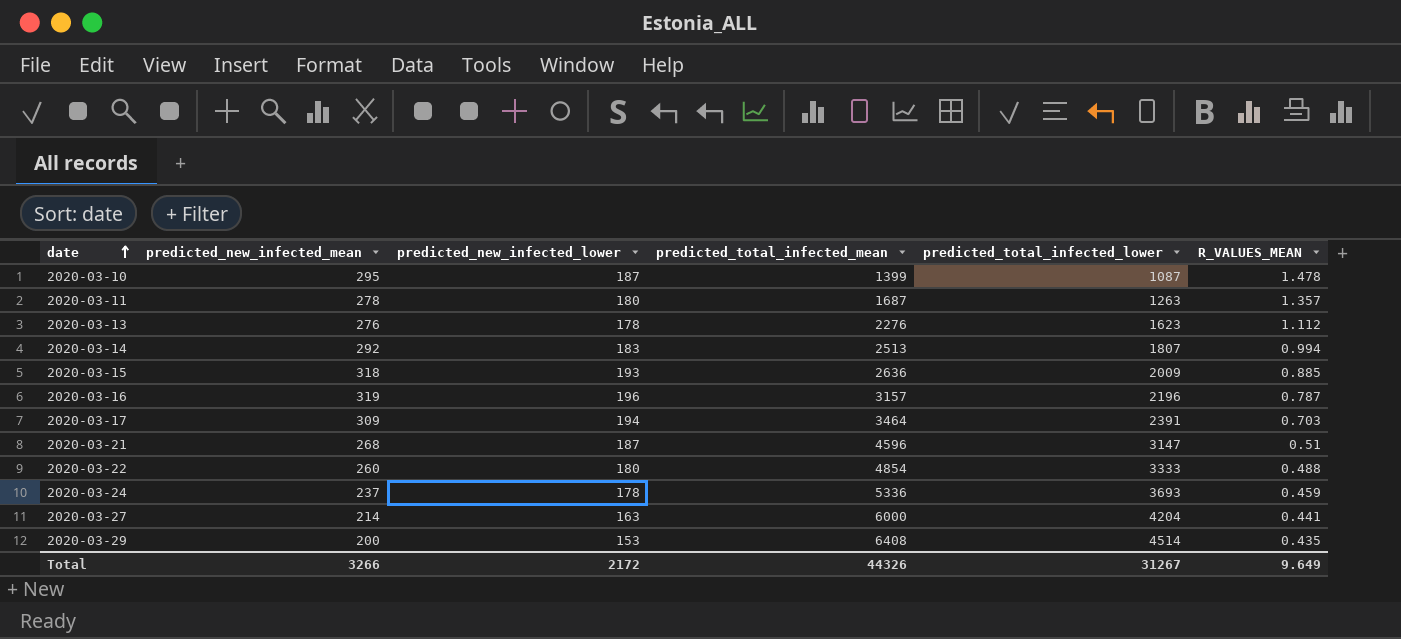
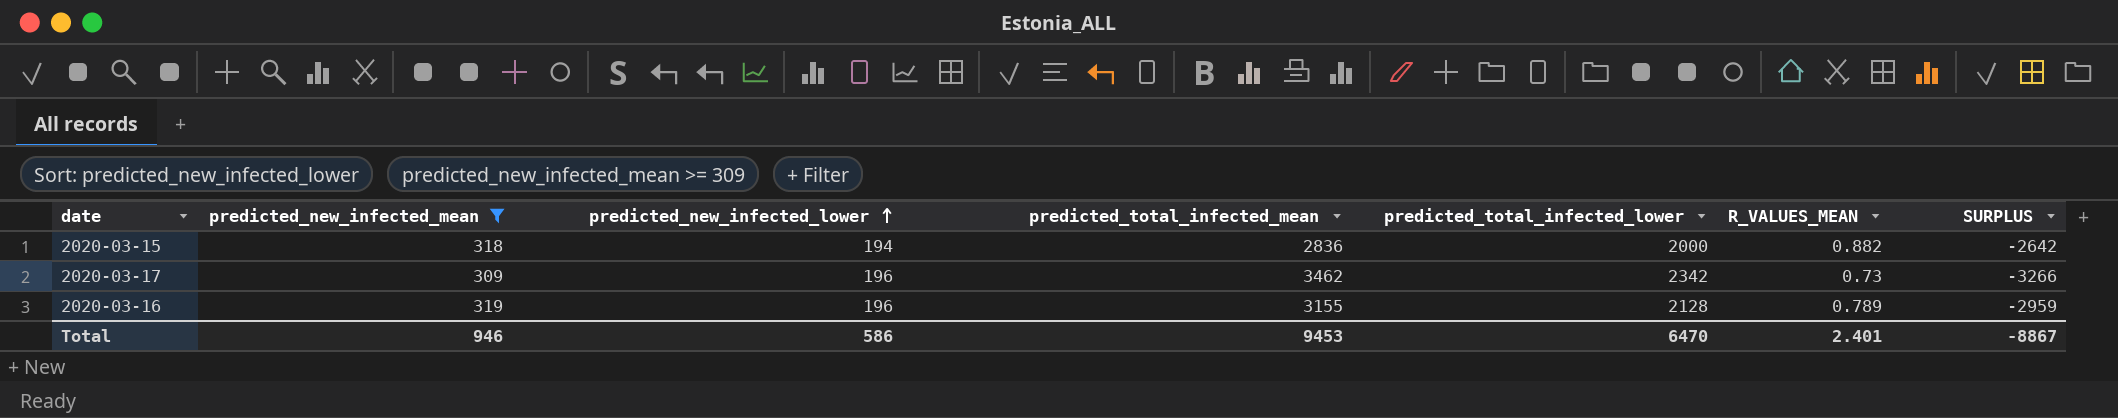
filter: none -> predicted_new_infected_mean >= 309
row order: date ascending -> predicted_new_infected_lower ascending
column SURPLUS | formula: none -> [predicted_new_infected_lower] - [predicted_total_infected_mean]
2020-03-15 | predicted_new_infected_lower: 193 -> 194
2020-03-15 | predicted_total_infected_mean: 2636 -> 2836
2020-03-15 | predicted_total_infected_lower: 2009 -> 2000
2020-03-15 | R_VALUES_MEAN: 0.885 -> 0.882
2020-03-17 | predicted_new_infected_lower: 194 -> 196
2020-03-17 | predicted_total_infected_mean: 3464 -> 3462
2020-03-17 | predicted_total_infected_lower: 2391 -> 2342
2020-03-17 | R_VALUES_MEAN: 0.703 -> 0.73
2020-03-16 | predicted_total_infected_mean: 3157 -> 3155
2020-03-16 | predicted_total_infected_lower: 2196 -> 2128
2020-03-16 | R_VALUES_MEAN: 0.787 -> 0.789
Total | predicted_new_infected_mean: 3266 -> 946
Total | predicted_new_infected_lower: 2172 -> 586
Total | predicted_total_infected_mean: 44326 -> 9453
Total | predicted_total_infected_lower: 31267 -> 6470
Total | R_VALUES_MEAN: 9.649 -> 2.401

